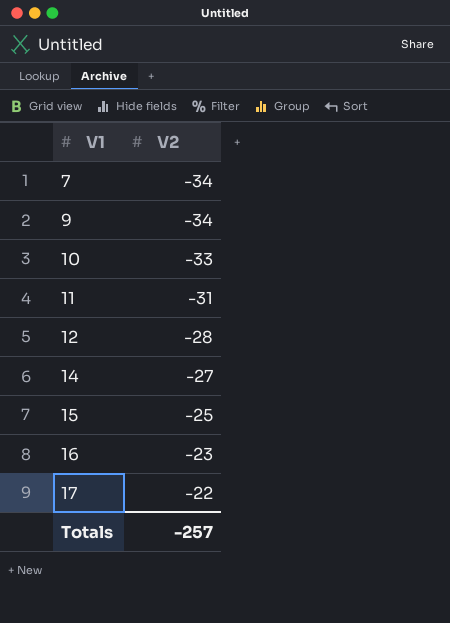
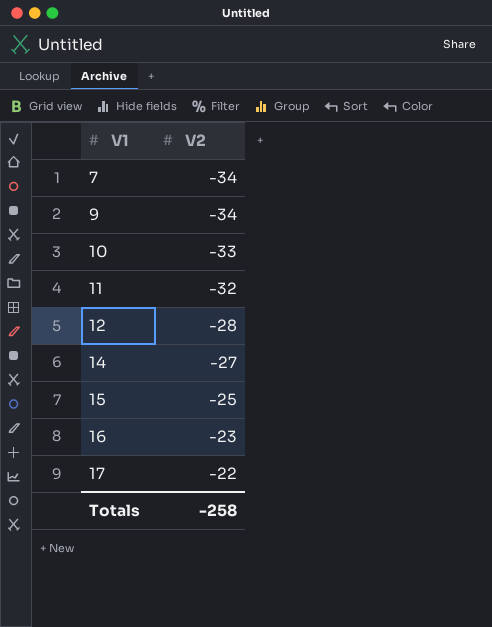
11 | V2: -31 -> -32
Totals | V2: -257 -> -258

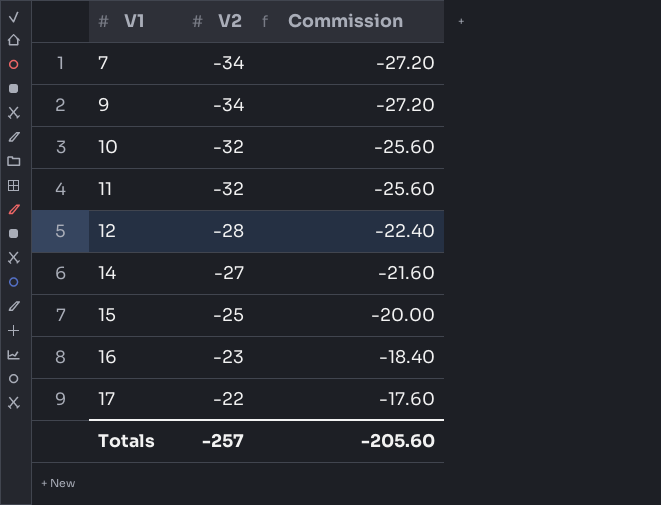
column Commission | formula: none -> [V2] * 0.8
10 | V2: -33 -> -32
Totals | V2: -258 -> -257

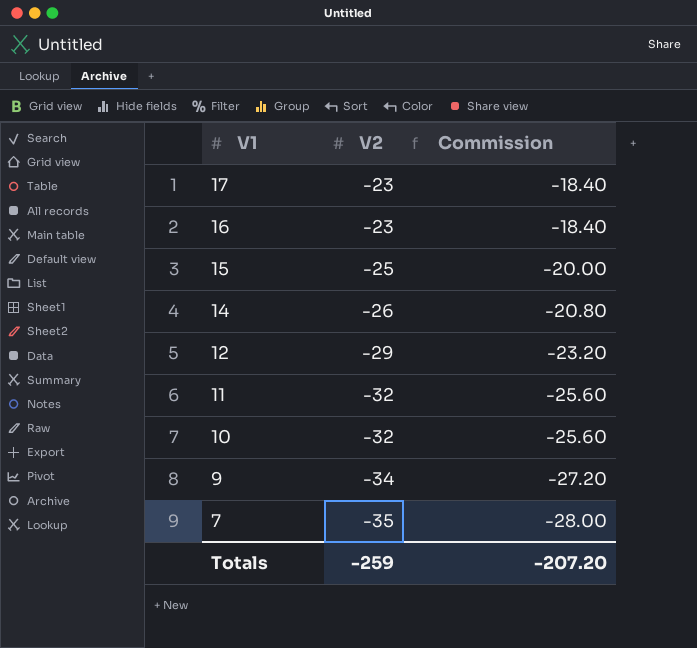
row order: V1 ascending -> V1 descending
17 | V2: -22 -> -23
17 | Commission: -17.60 -> -18.40
14 | V2: -27 -> -26
14 | Commission: -21.60 -> -20.80
12 | V2: -28 -> -29
12 | Commission: -22.40 -> -23.20
7 | V2: -34 -> -35
7 | Commission: -27.20 -> -28.00
Totals | V2: -257 -> -259
Totals | Commission: -205.60 -> -207.20

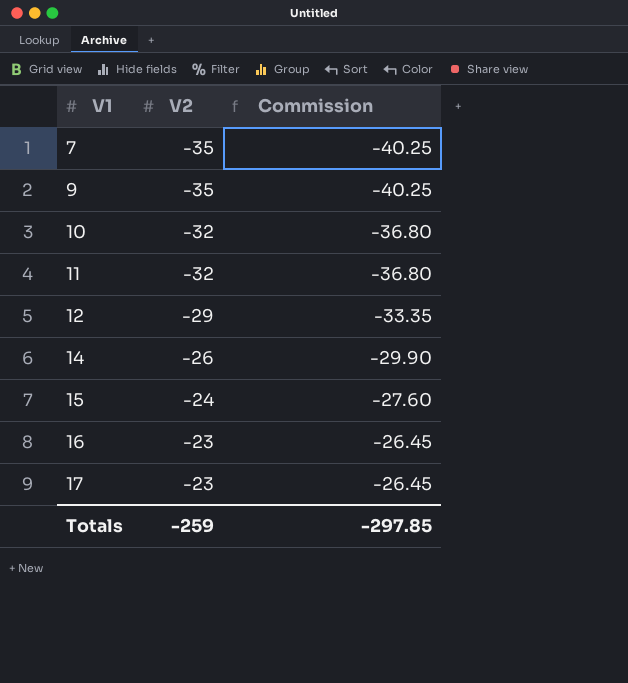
row order: V1 descending -> V1 ascending
column Commission | formula: [V2] * 0.8 -> [V2] * 1.15
9 | V2: -34 -> -35
15 | V2: -25 -> -24
Totals | Commission: -207.20 -> -297.85

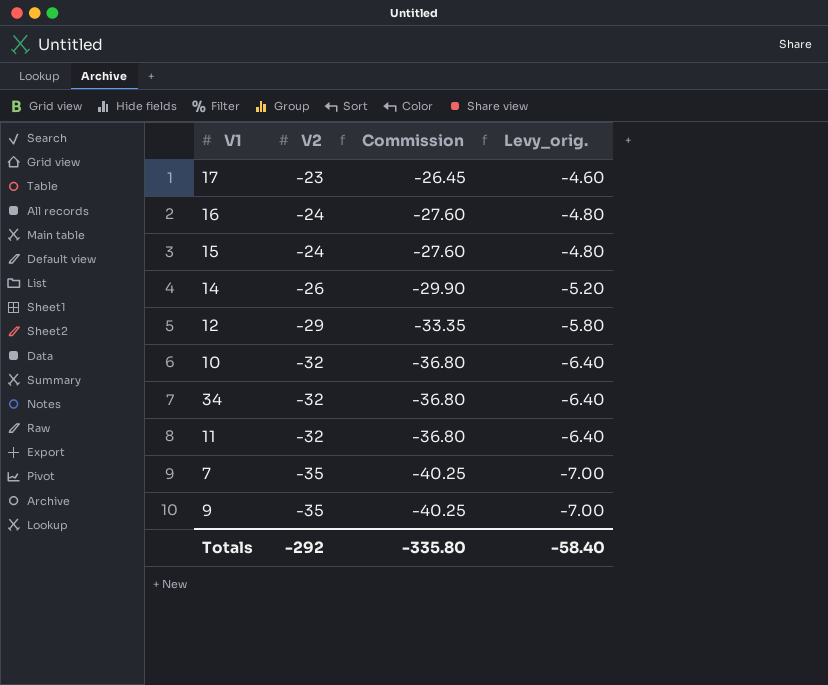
row order: V1 ascending -> V2 descending
column Levy_orig. | formula: none -> [V2] * 0.2
16 | V2: -23 -> -24
16 | Commission: -26.45 -> -27.60
row 34: none -> -32 | -36.80 | -6.40
Totals | V2: -259 -> -292
Totals | Commission: -297.85 -> -335.80

